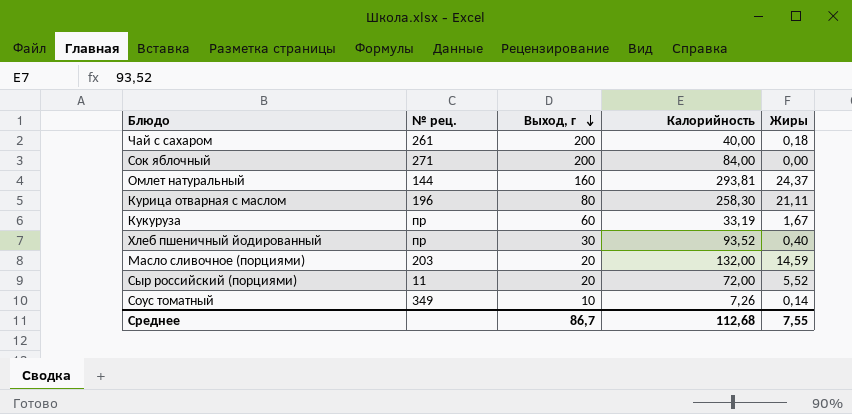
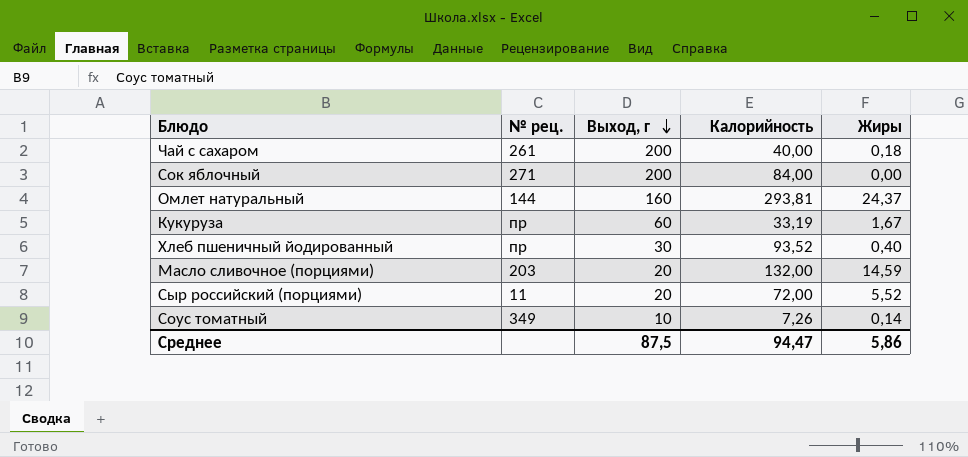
row Курица отварная с маслом: 196 | 80 | 258,30 | 21,11 -> none
Среднее | Выход, г: 86,7 -> 87,5
Среднее | Калорийность: 112,68 -> 94,47
Среднее | Жиры: 7,55 -> 5,86

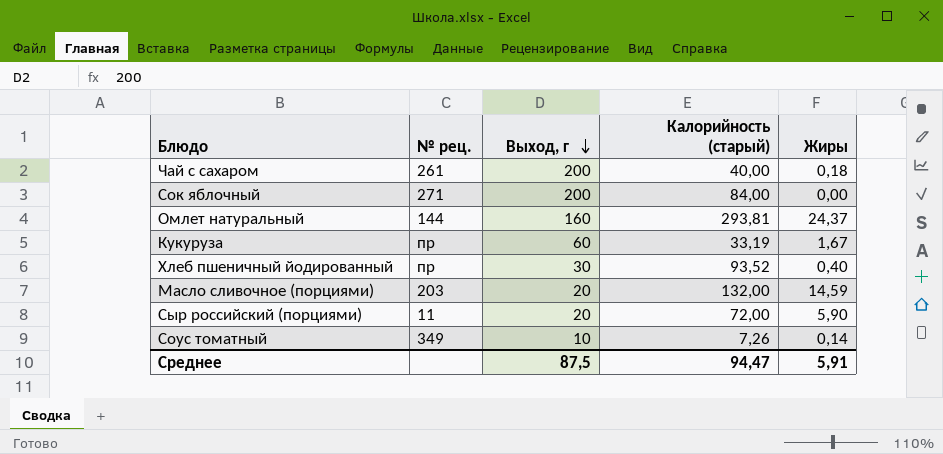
column name: Калорийность -> Калорийность (старый)
Сыр российский (порциями) | Жиры: 5,52 -> 5,90
Среднее | Жиры: 5,86 -> 5,91

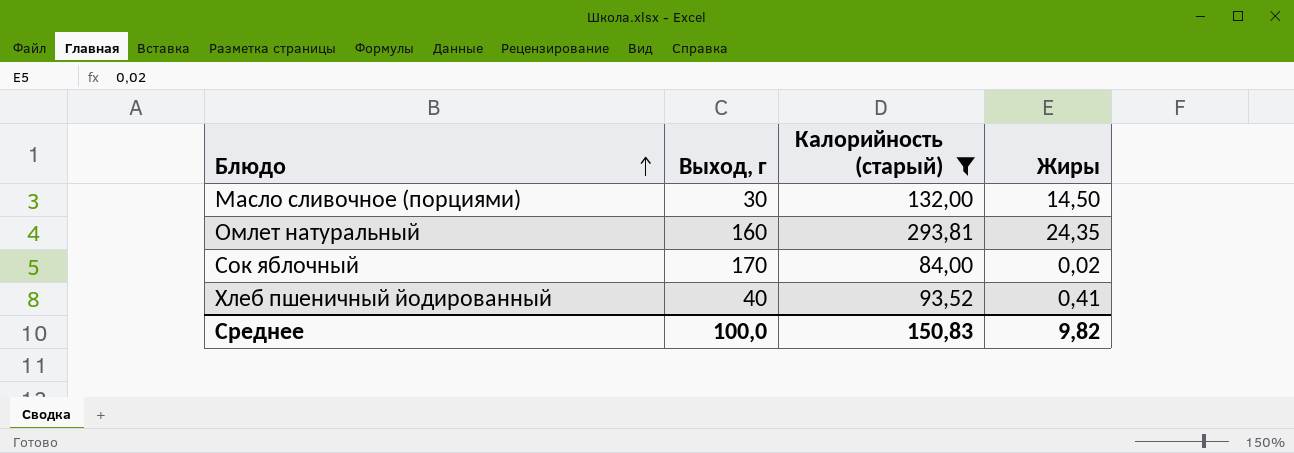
filter: none -> Калорийность (старый) >= 84,00
row order: Выход, г descending -> Блюдо ascending
column № рец. | position: 2 -> none
Масло сливочное (порциями) | Выход, г: 20 -> 30
Масло сливочное (порциями) | Жиры: 14,59 -> 14,50
Омлет натуральный | Жиры: 24,37 -> 24,35
Сок яблочный | Выход, г: 200 -> 170
Сок яблочный | Жиры: 0,00 -> 0,02
Хлеб пшеничный йодированный | Выход, г: 30 -> 40
Хлеб пшеничный йодированный | Жиры: 0,40 -> 0,41
Среднее | Выход, г: 87,5 -> 100,0
Среднее | Калорийность (старый): 94,47 -> 150,83
Среднее | Жиры: 5,91 -> 9,82

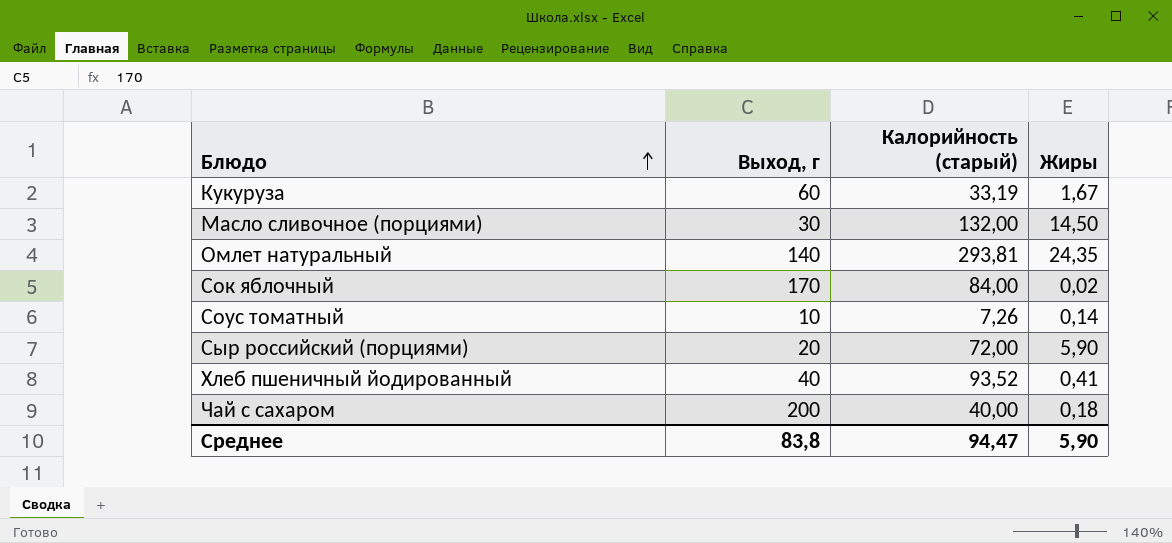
filter: Калорийность (старый) >= 84,00 -> none
Омлет натуральный | Выход, г: 160 -> 140
Среднее | Выход, г: 100,0 -> 83,8
Среднее | Калорийность (старый): 150,83 -> 94,47
Среднее | Жиры: 9,82 -> 5,90

